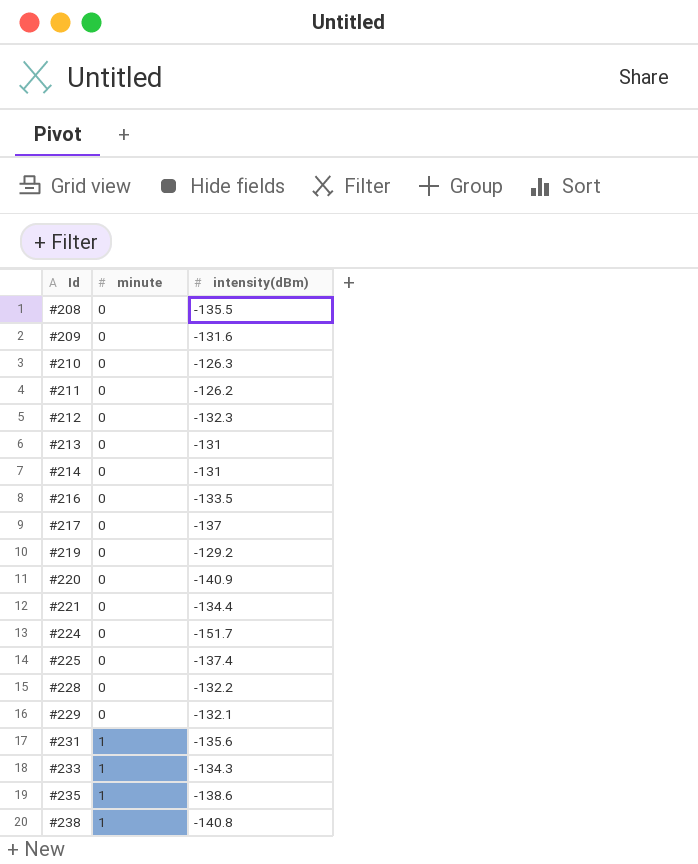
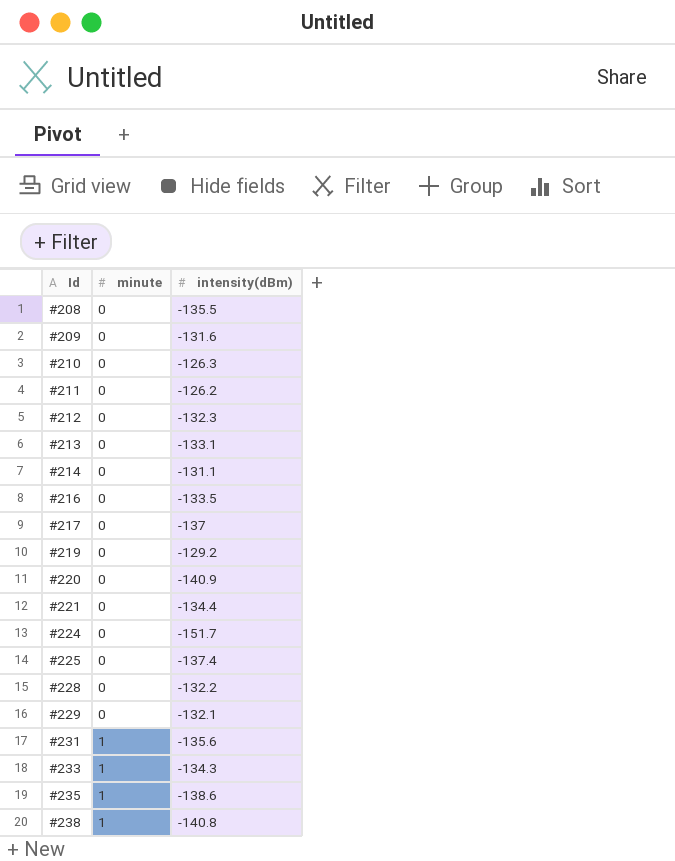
#213 | intensity(dBm): -131 -> -133.1
#214 | intensity(dBm): -131 -> -131.1

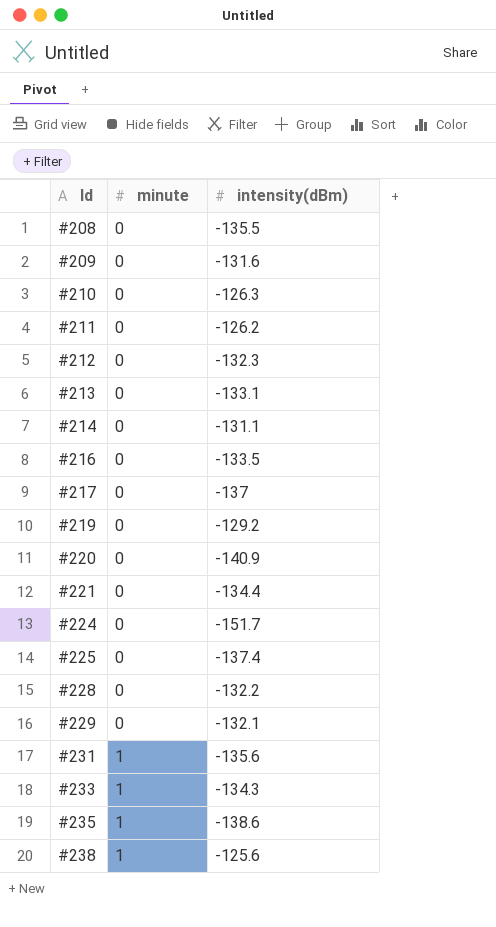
#238 | intensity(dBm): -140.8 -> -125.6

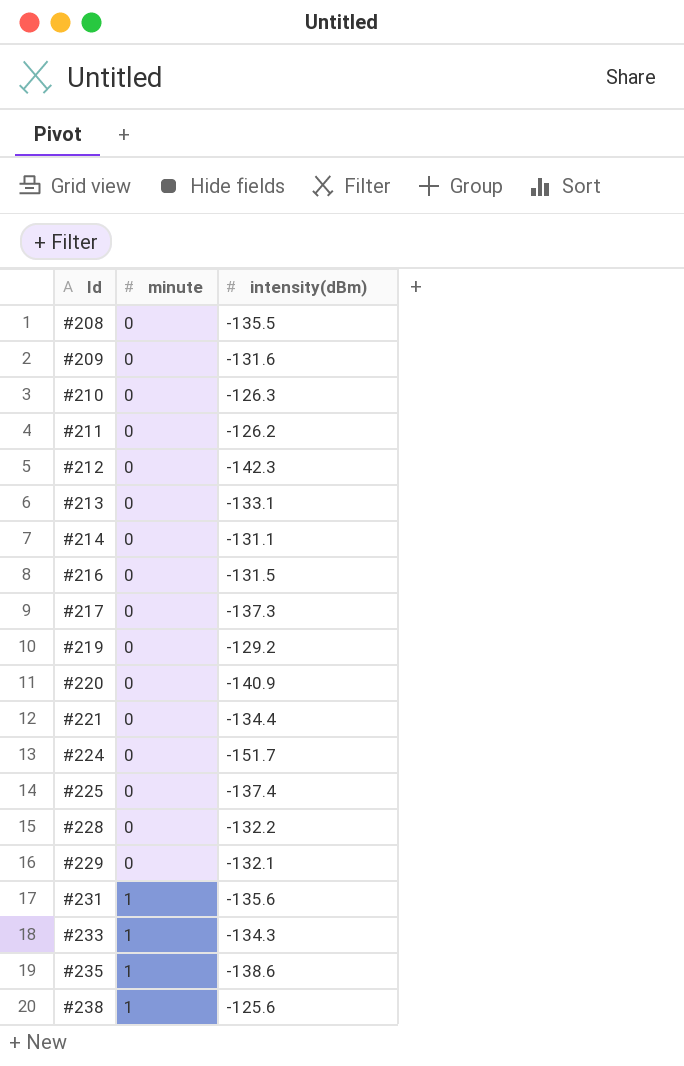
#212 | intensity(dBm): -132.3 -> -142.3
#216 | intensity(dBm): -133.5 -> -131.5
#217 | intensity(dBm): -137 -> -137.3

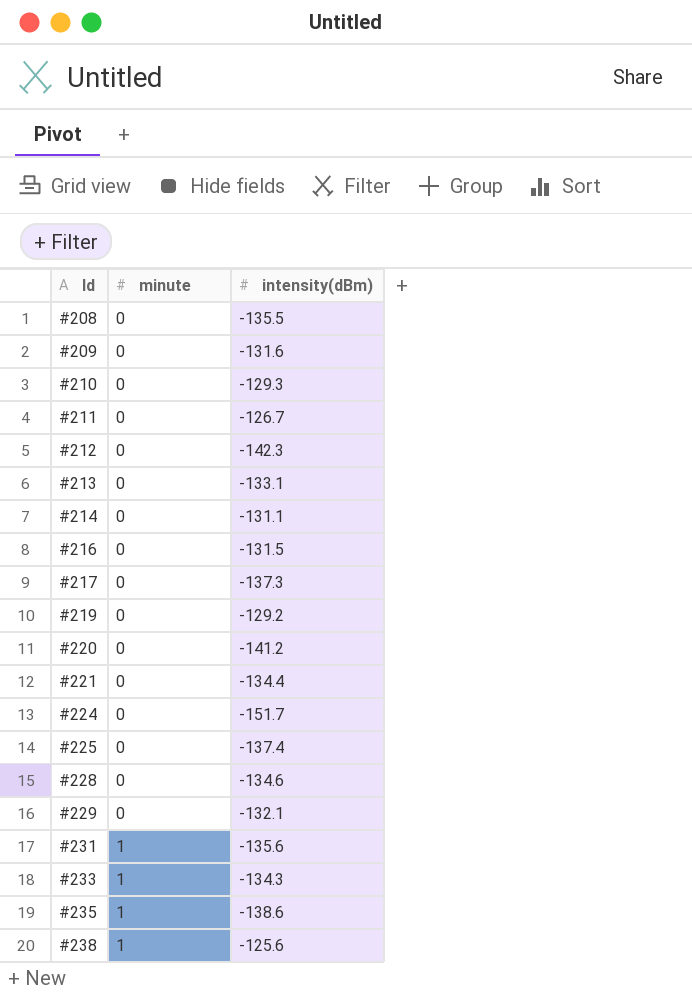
#210 | intensity(dBm): -126.3 -> -129.3
#211 | intensity(dBm): -126.2 -> -126.7
#220 | intensity(dBm): -140.9 -> -141.2
#228 | intensity(dBm): -132.2 -> -134.6

